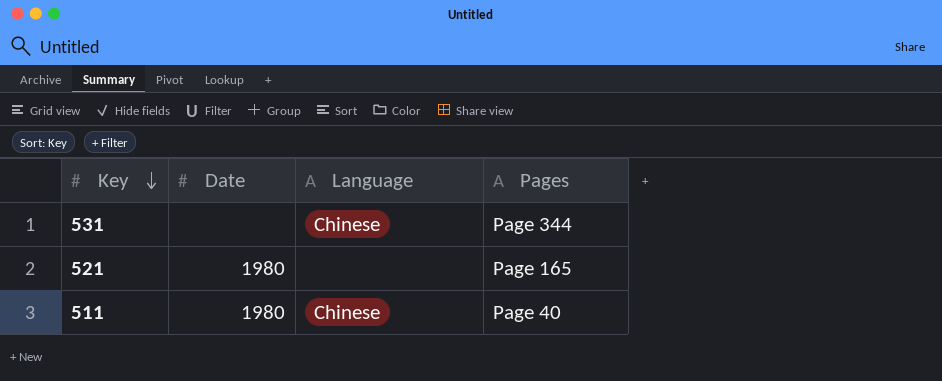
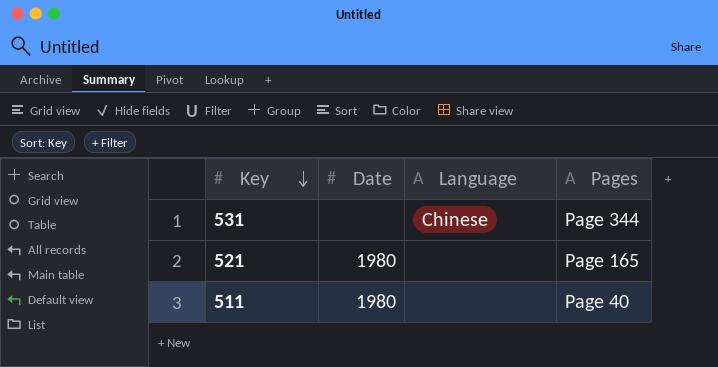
511 | Language: Chinese -> none

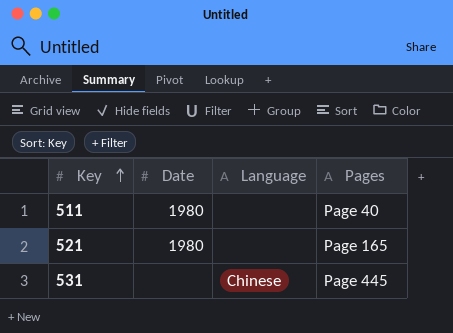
row order: Key descending -> Key ascending
531 | Pages: Page 344 -> Page 445

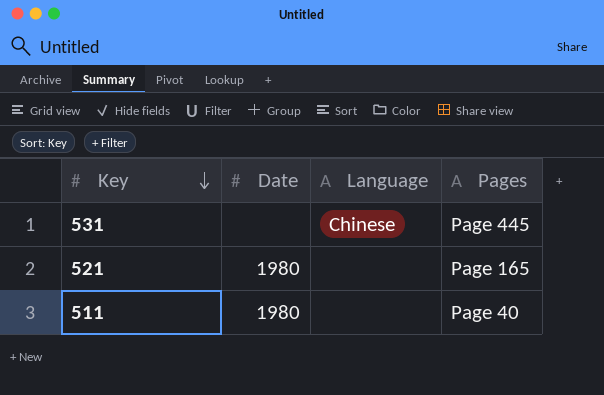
row order: Key ascending -> Key descending

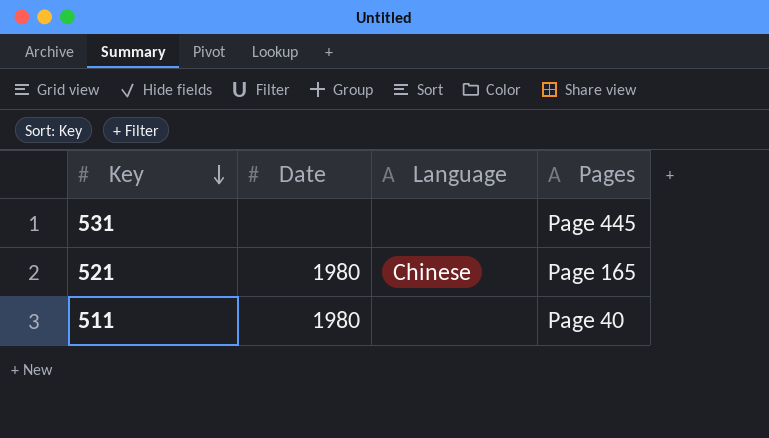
531 | Language: Chinese -> none
521 | Language: none -> Chinese

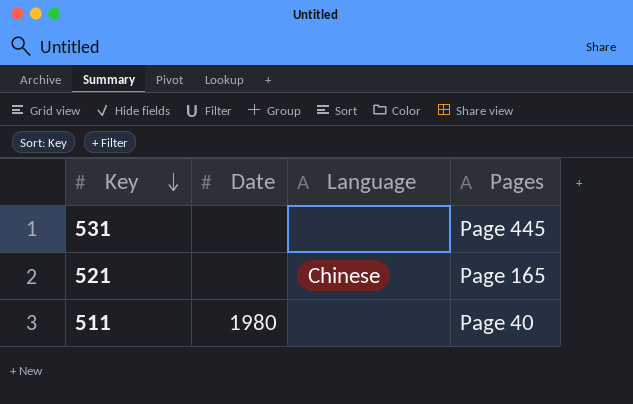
521 | Date: 1980 -> none

